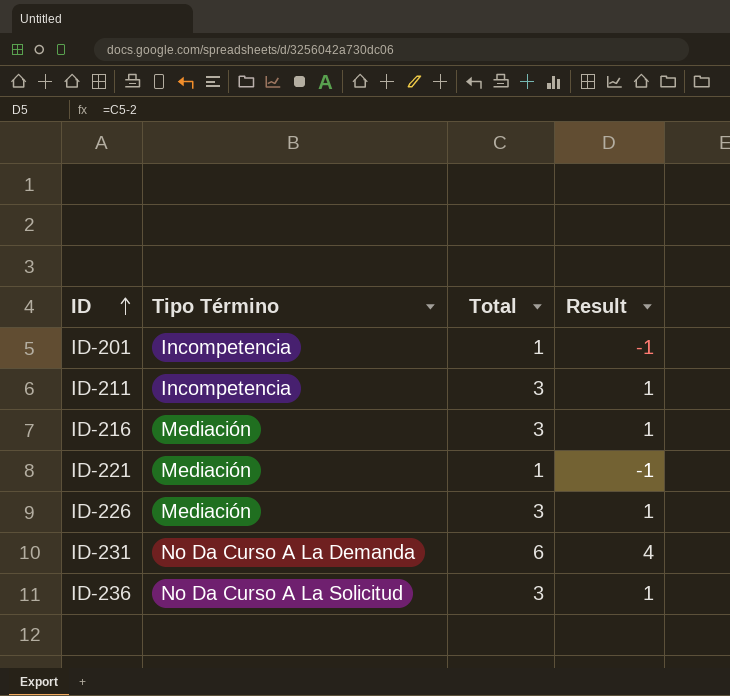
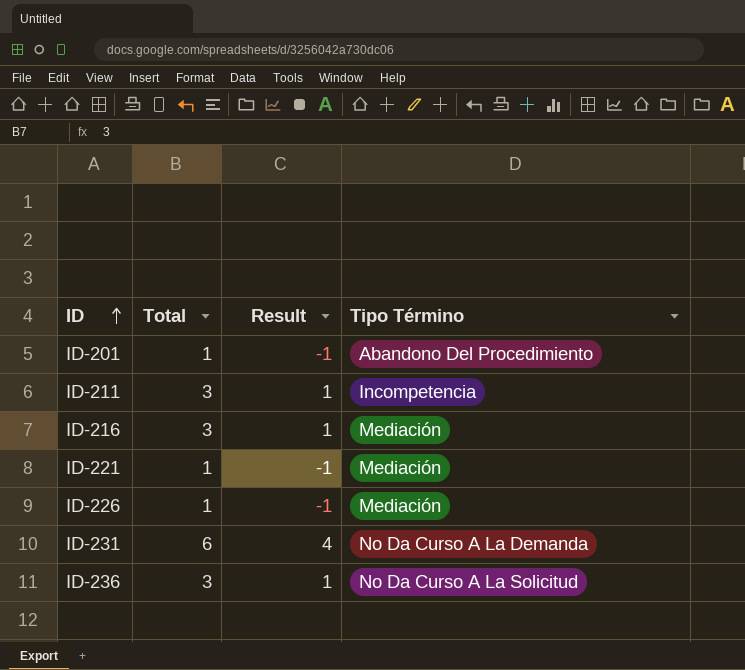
column Tipo Término | position: 2 -> 4
ID-201 | Tipo Término: Incompetencia -> Abandono Del Procedimiento
ID-226 | Total: 3 -> 1
ID-226 | Result: 1 -> -1

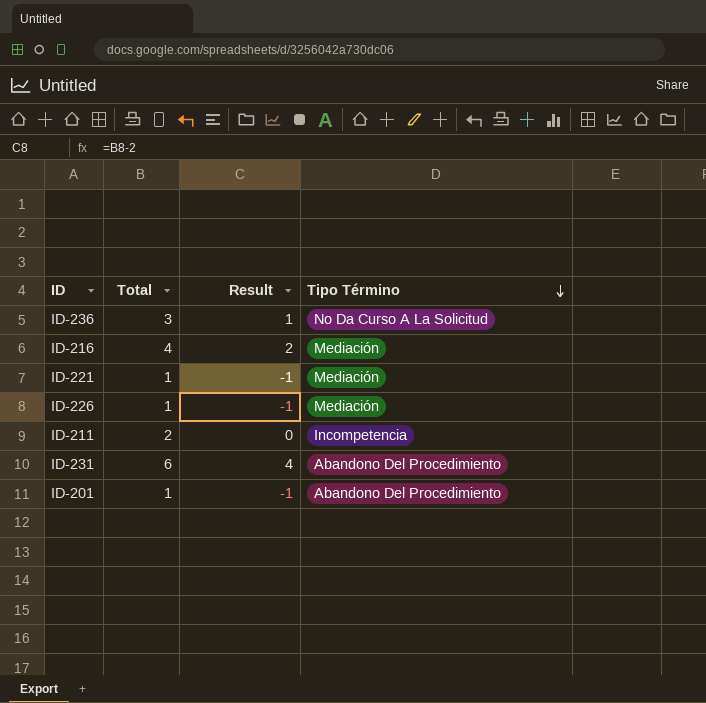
row order: ID ascending -> Tipo Término descending
ID-216 | Total: 3 -> 4
ID-216 | Result: 1 -> 2
ID-211 | Total: 3 -> 2
ID-211 | Result: 1 -> 0
ID-231 | Tipo Término: No Da Curso A La Demanda -> Abandono Del Procedimiento

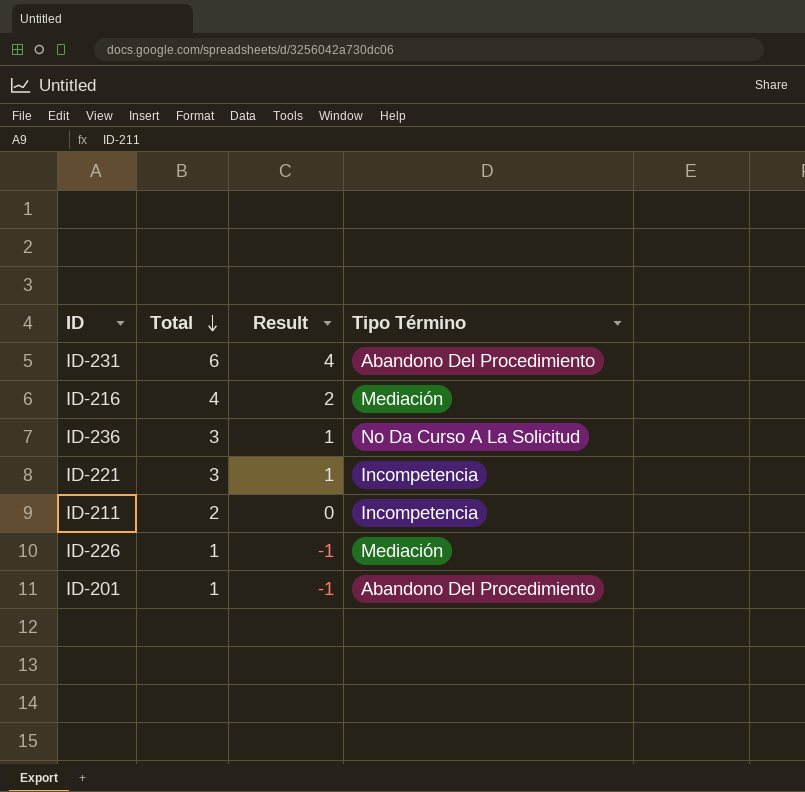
row order: Tipo Término descending -> Total descending
ID-221 | Total: 1 -> 3
ID-221 | Result: -1 -> 1
ID-221 | Tipo Término: Mediación -> Incompetencia

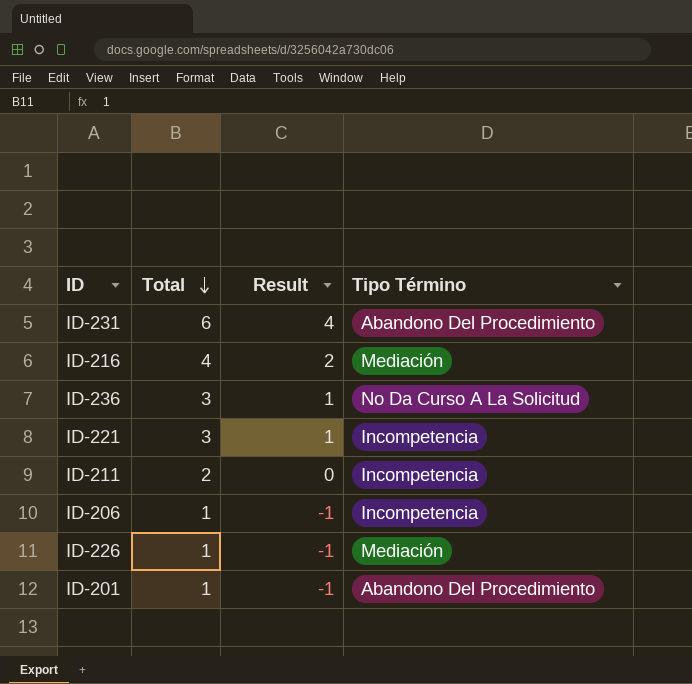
row ID-206: none -> 1 | -1 | Incompetencia

